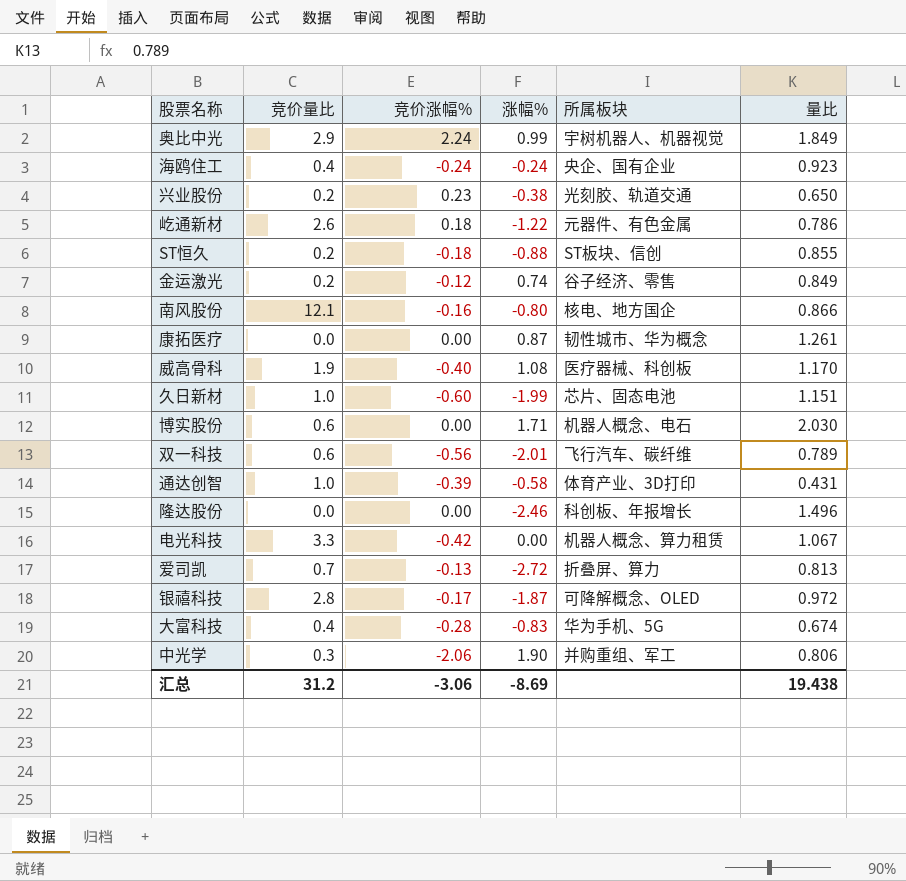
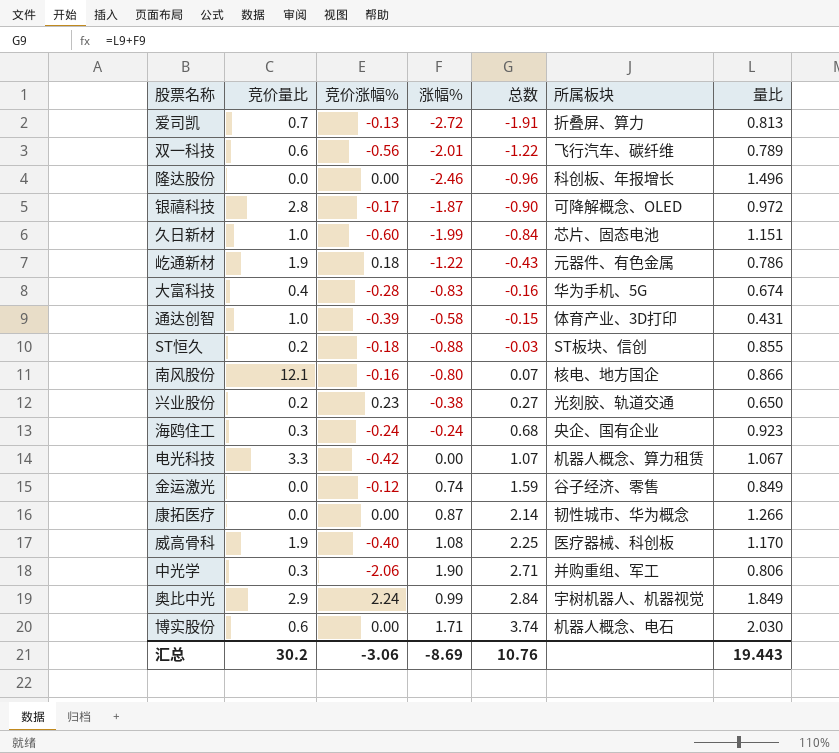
row order: none -> 总数 ascending
column 总数 | formula: none -> [涨幅%] + [量比]
屹通新材 | 竞价量比: 2.6 -> 1.9
海鸥住工 | 竞价量比: 0.4 -> 0.3
金运激光 | 竞价量比: 0.2 -> 0.0
康拓医疗 | 量比: 1.261 -> 1.266
汇总 | 竞价量比: 31.2 -> 30.2
汇总 | 量比: 19.438 -> 19.443

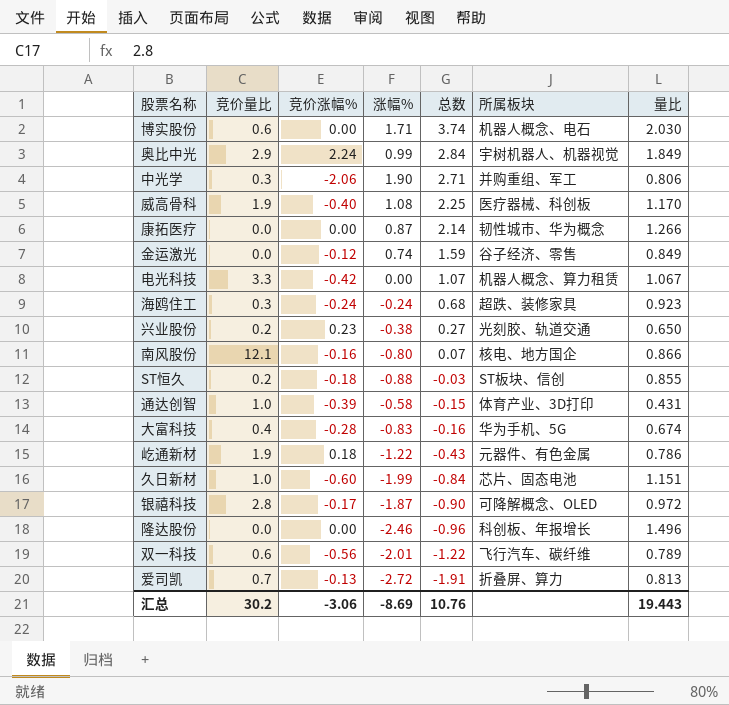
row order: 总数 ascending -> 总数 descending
海鸥住工 | 所属板块: 央企、国有企业 -> 超跌、装修家具

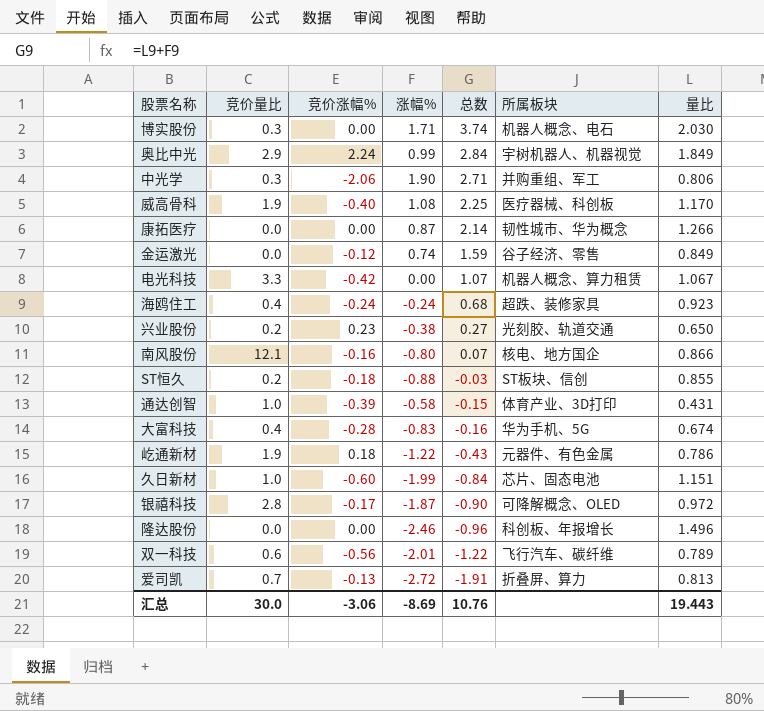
博实股份 | 竞价量比: 0.6 -> 0.3
海鸥住工 | 竞价量比: 0.3 -> 0.4
汇总 | 竞价量比: 30.2 -> 30.0

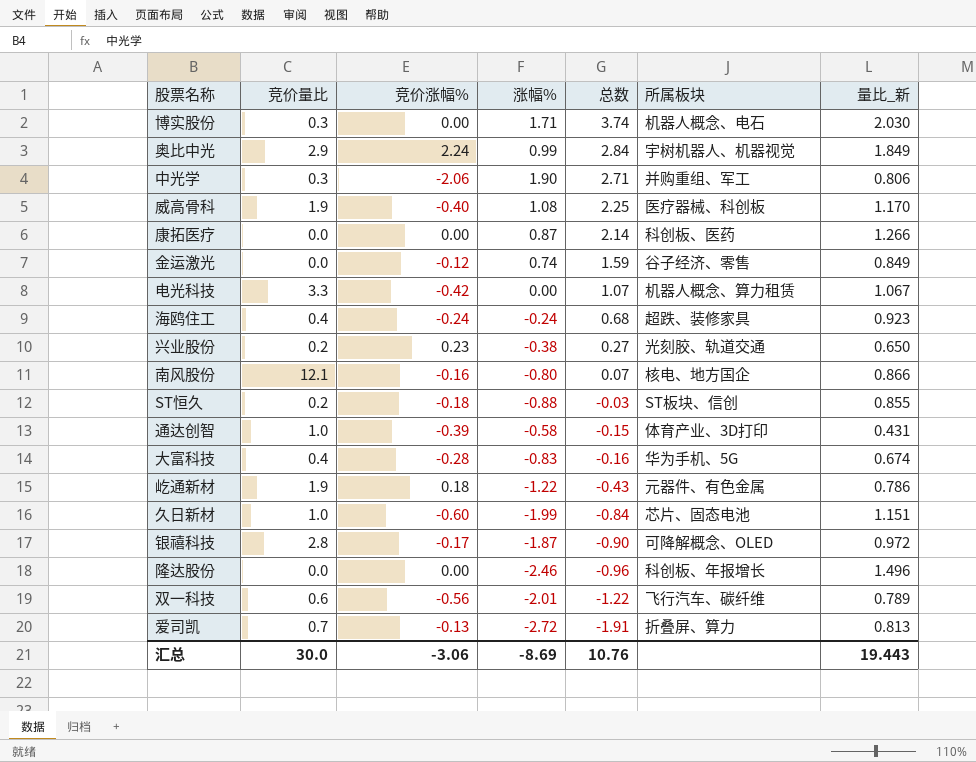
column name: 量比 -> 量比_新
康拓医疗 | 所属板块: 韧性城市、华为概念 -> 科创板、医药

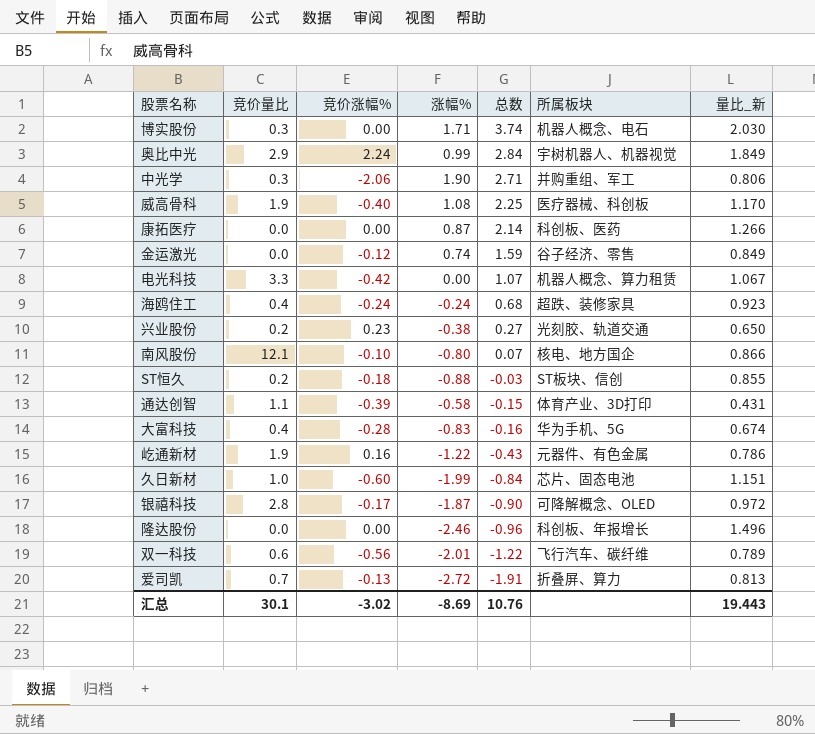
南风股份 | 竞价涨幅%: -0.16 -> -0.10
通达创智 | 竞价量比: 1.0 -> 1.1
屹通新材 | 竞价涨幅%: 0.18 -> 0.16
汇总 | 竞价量比: 30.0 -> 30.1
汇总 | 竞价涨幅%: -3.06 -> -3.02

